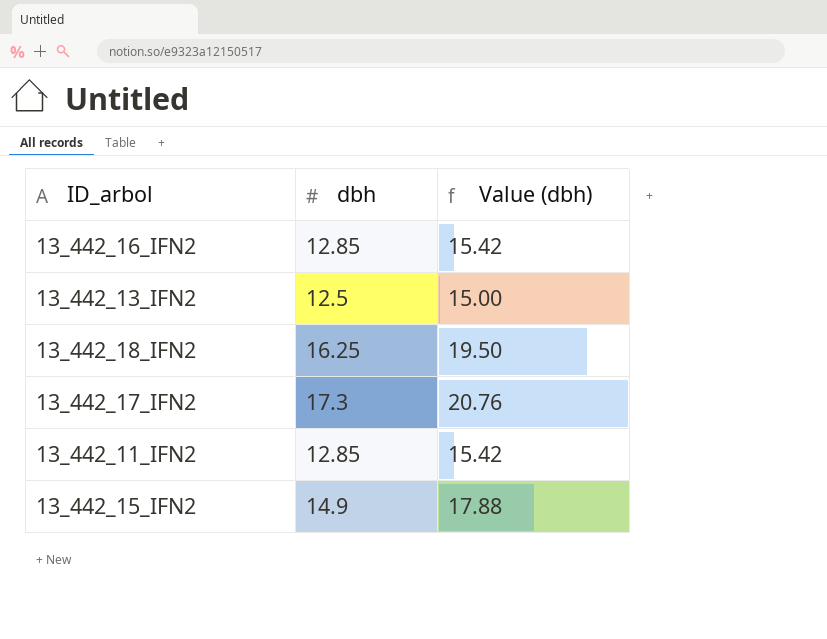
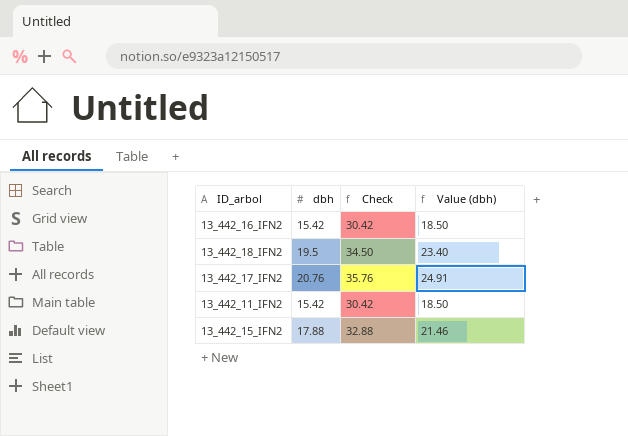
column Check | formula: none -> [dbh] + 15
row 13_442_13_IFN2: 12.5 | 15.00 -> none
13_442_16_IFN2 | dbh: 12.85 -> 15.42
13_442_16_IFN2 | Value (dbh): 15.42 -> 18.50
13_442_18_IFN2 | dbh: 16.25 -> 19.5
13_442_18_IFN2 | Value (dbh): 19.50 -> 23.40
13_442_17_IFN2 | dbh: 17.3 -> 20.76
13_442_17_IFN2 | Value (dbh): 20.76 -> 24.91
13_442_11_IFN2 | dbh: 12.85 -> 15.42
13_442_11_IFN2 | Value (dbh): 15.42 -> 18.50
13_442_15_IFN2 | dbh: 14.9 -> 17.88
13_442_15_IFN2 | Value (dbh): 17.88 -> 21.46

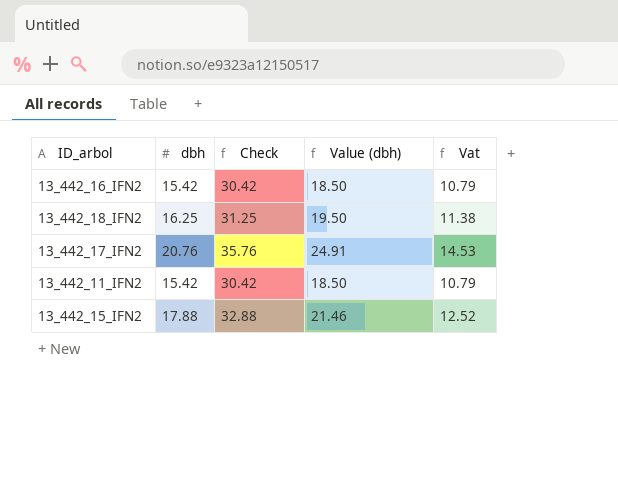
column Vat | formula: none -> [dbh] * 0.7
13_442_18_IFN2 | dbh: 19.5 -> 16.25
13_442_18_IFN2 | Check: 34.50 -> 31.25
13_442_18_IFN2 | Value (dbh): 23.40 -> 19.50

